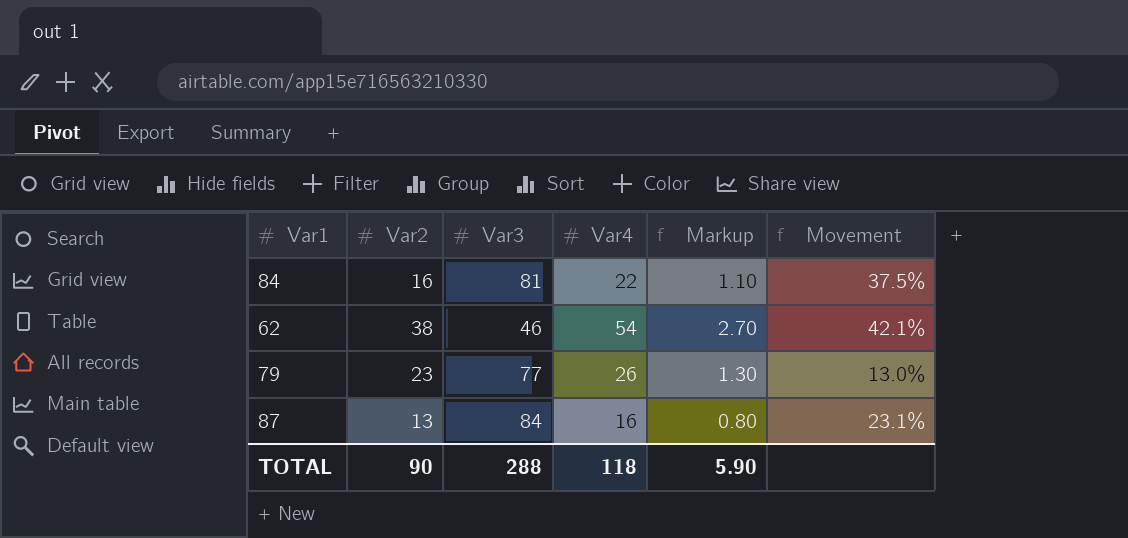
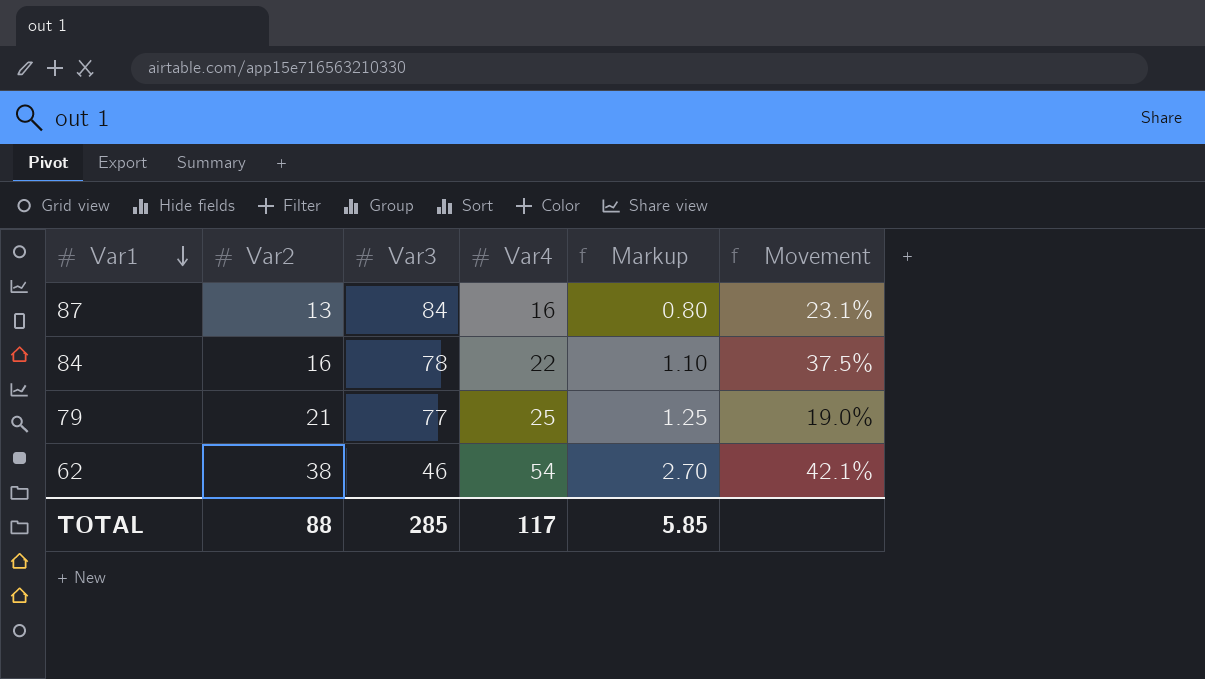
row order: none -> Var1 descending
84 | Var3: 81 -> 78
79 | Var2: 23 -> 21
79 | Var4: 26 -> 25
79 | Markup: 1.30 -> 1.25
79 | Movement: 13.0% -> 19.0%
TOTAL | Var2: 90 -> 88
TOTAL | Var3: 288 -> 285
TOTAL | Var4: 118 -> 117
TOTAL | Markup: 5.90 -> 5.85

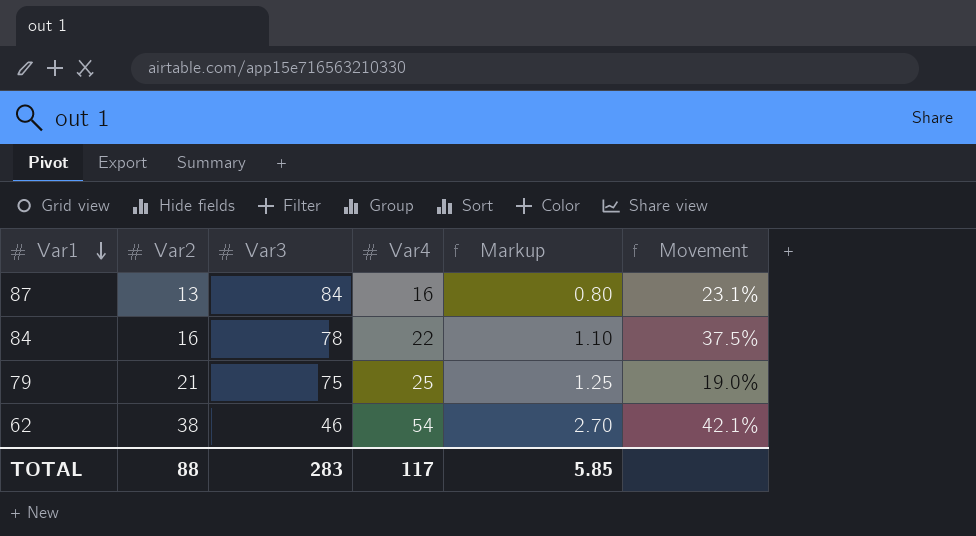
79 | Var3: 77 -> 75
TOTAL | Var3: 285 -> 283

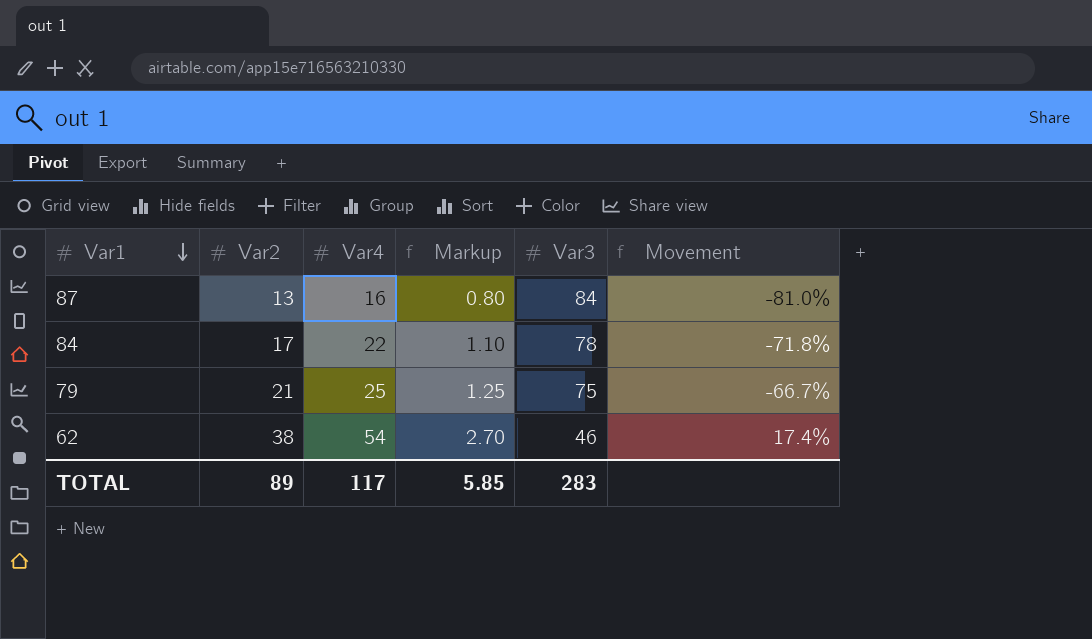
column Var3 | position: 3 -> 5
column Movement | formula: ([Var4] - [Var2]) / [Var2] -> ([Var4] - [Var3]) / [Var3]
84 | Var2: 16 -> 17
TOTAL | Var2: 88 -> 89

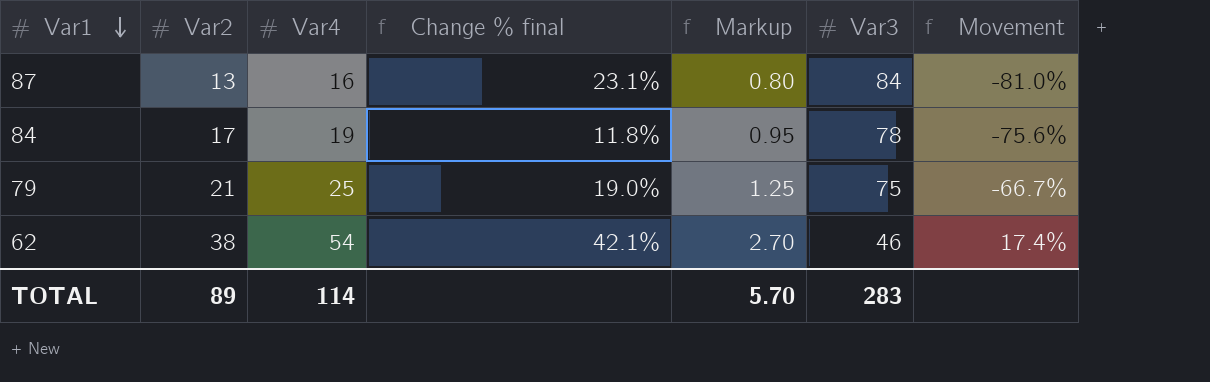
column Change % final | formula: none -> ([Var4] - [Var2]) / [Var2]
84 | Var4: 22 -> 19
84 | Markup: 1.10 -> 0.95
84 | Movement: -71.8% -> -75.6%
TOTAL | Var4: 117 -> 114
TOTAL | Markup: 5.85 -> 5.70

